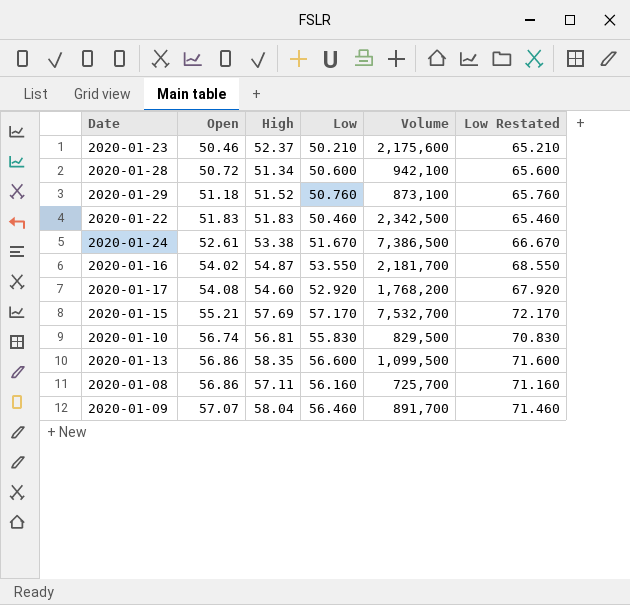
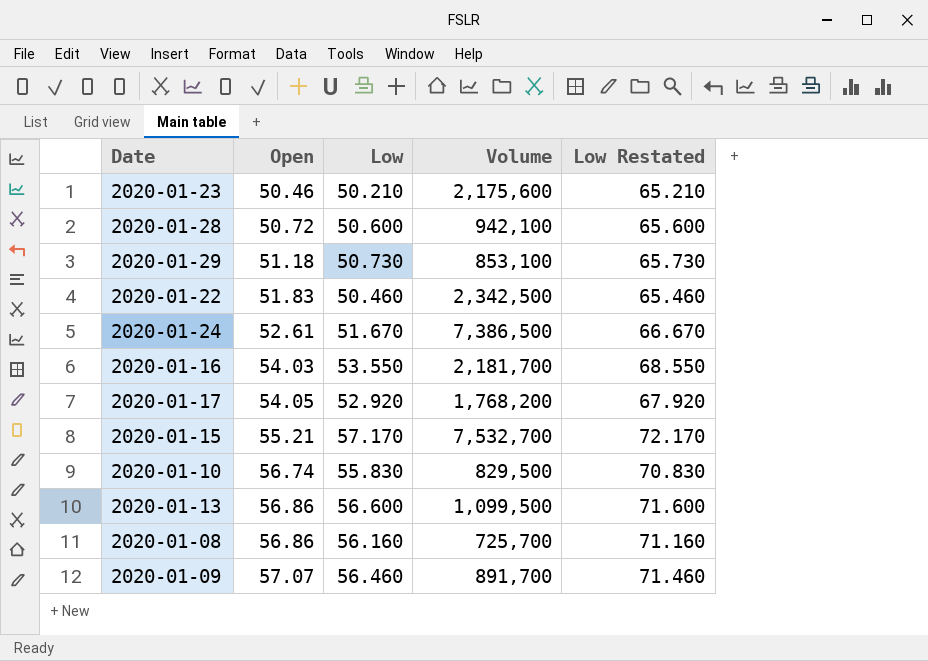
column High | position: 3 -> none
2020-01-29 | Low: 50.760 -> 50.730
2020-01-29 | Volume: 873,100 -> 853,100
2020-01-29 | Low Restated: 65.760 -> 65.730
2020-01-16 | Open: 54.02 -> 54.03
2020-01-17 | Open: 54.08 -> 54.05

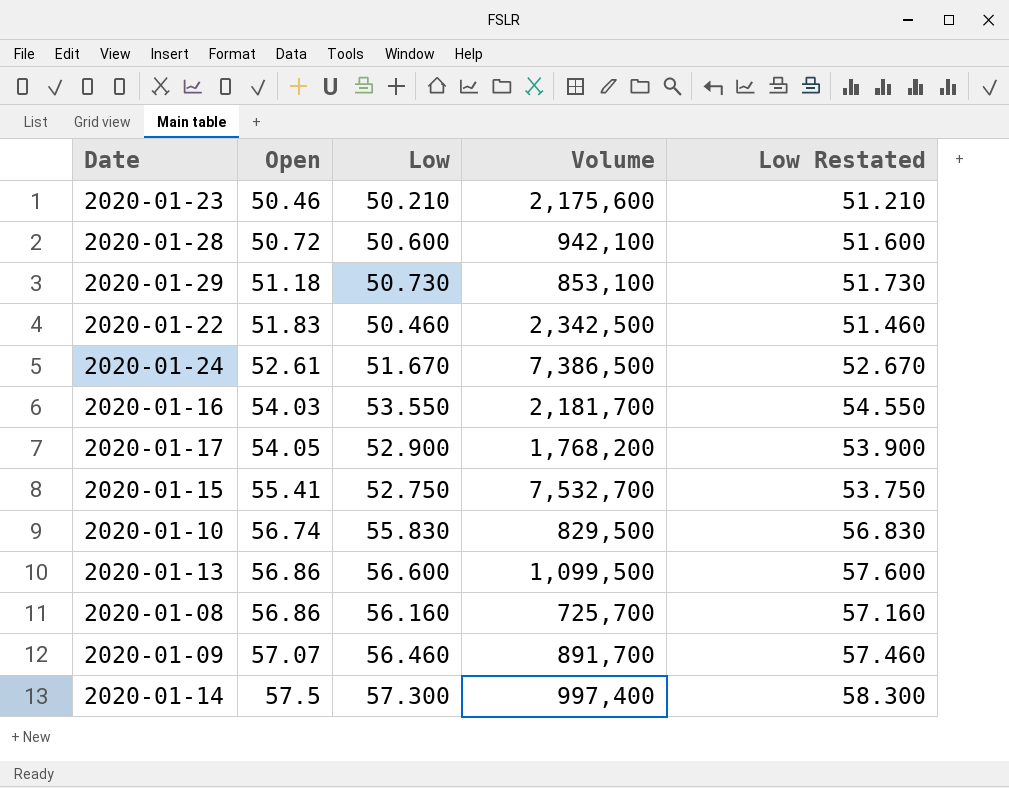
column Low Restated | formula: [Low] + 15 -> [Low] + 1
2020-01-17 | Low: 52.920 -> 52.900
2020-01-15 | Open: 55.21 -> 55.41
2020-01-15 | Low: 57.170 -> 52.750
row 2020-01-14: none -> 57.5 | 57.300 | 997,400 | 58.300

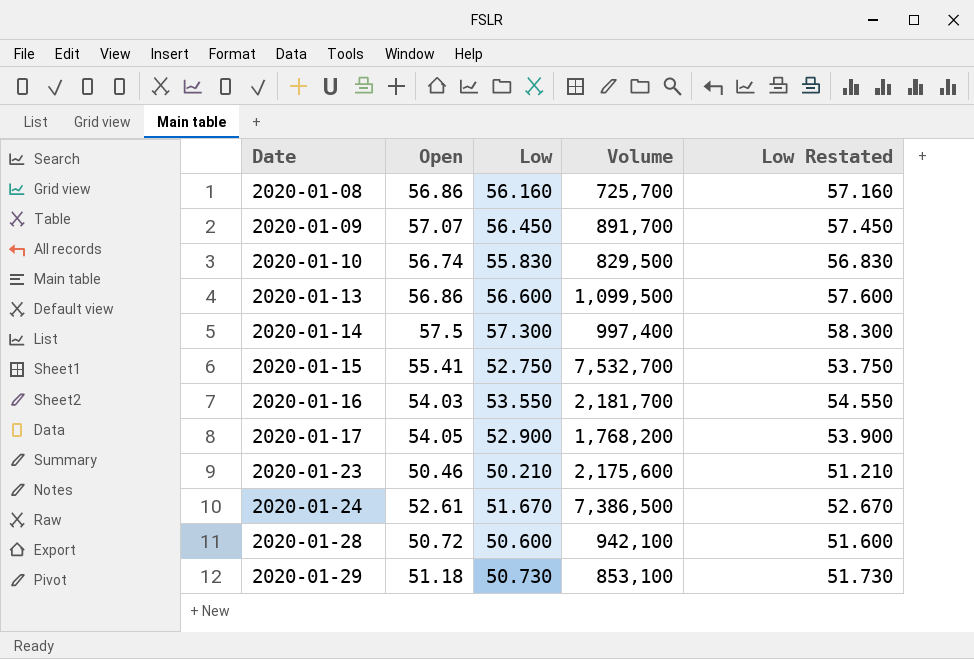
row order: Open ascending -> Date ascending
row 2020-01-22: 51.83 | 50.460 | 2,342,500 | 51.460 -> none
2020-01-09 | Low: 56.460 -> 56.450
2020-01-09 | Low Restated: 57.460 -> 57.450

